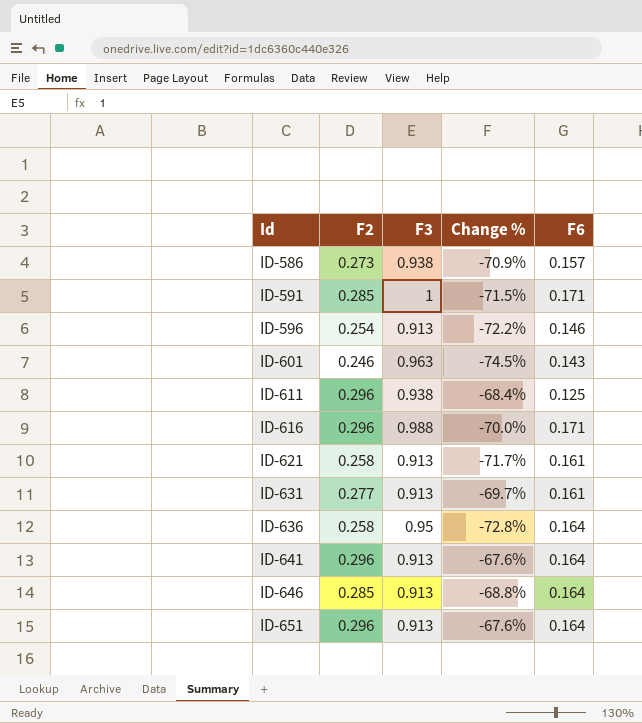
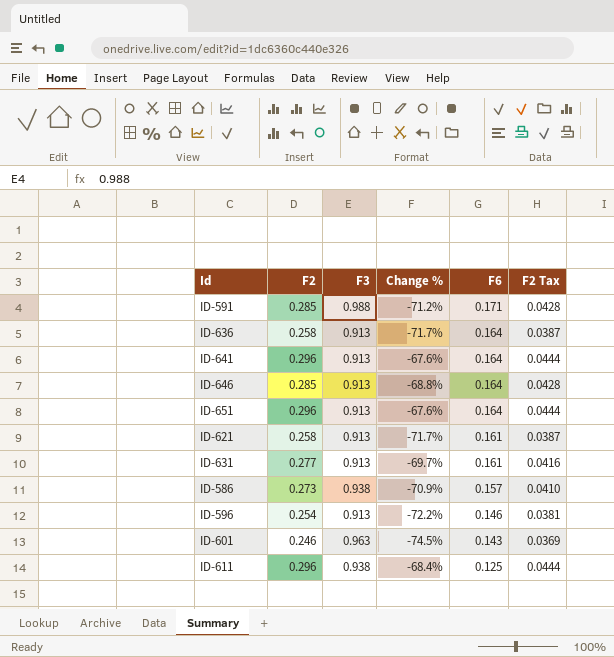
row order: Id ascending -> F6 descending
column F2 Tax | formula: none -> [F2] * 0.15
row ID-616: 0.296 | 0.988 | -70.0% | 0.171 -> none
ID-591 | F3: 1 -> 0.988
ID-591 | Change %: -71.5% -> -71.2%
ID-636 | F3: 0.95 -> 0.913
ID-636 | Change %: -72.8% -> -71.7%

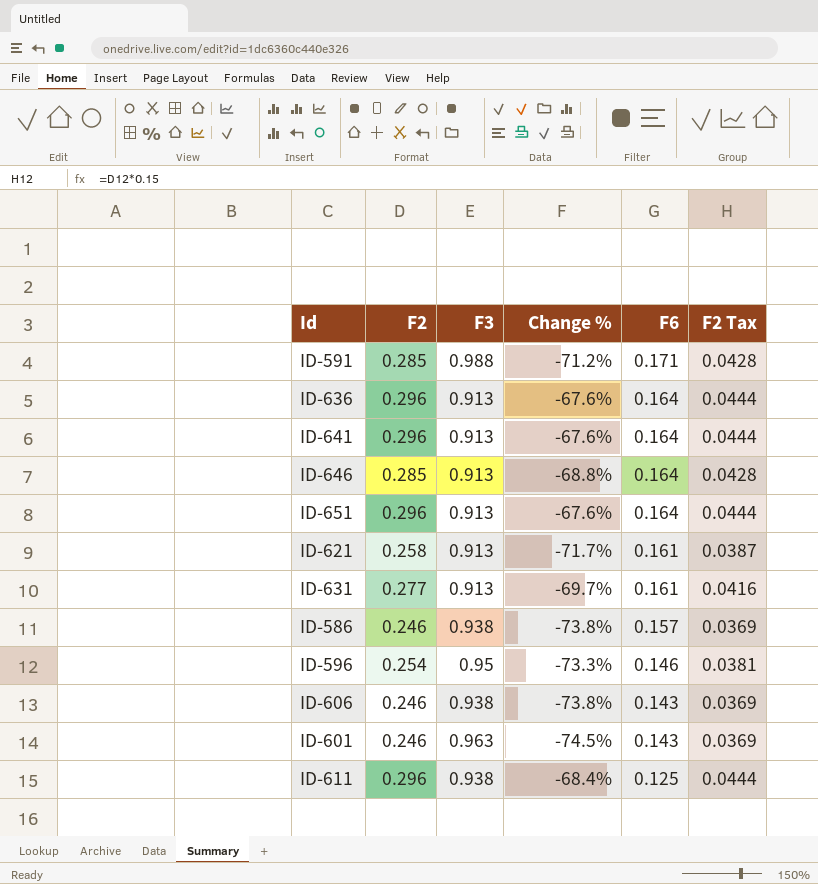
ID-636 | F2: 0.258 -> 0.296
ID-636 | Change %: -71.7% -> -67.6%
ID-636 | F2 Tax: 0.0387 -> 0.0444
ID-586 | F2: 0.273 -> 0.246
ID-586 | Change %: -70.9% -> -73.8%
ID-586 | F2 Tax: 0.0410 -> 0.0369
ID-596 | F3: 0.913 -> 0.95
ID-596 | Change %: -72.2% -> -73.3%
row ID-606: none -> 0.246 | 0.938 | -73.8% | 0.143 | 0.0369

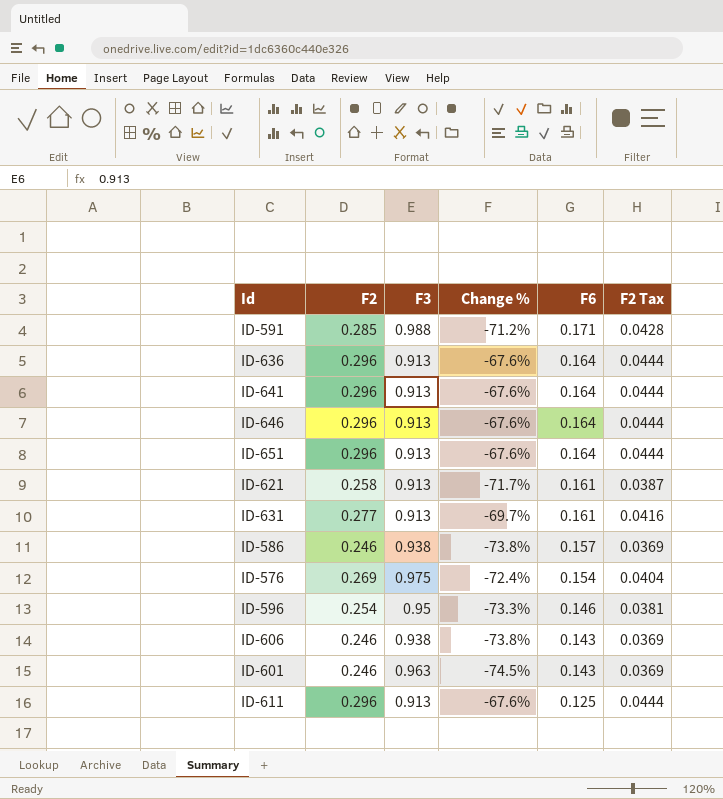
ID-646 | F2: 0.285 -> 0.296
ID-646 | Change %: -68.8% -> -67.6%
ID-646 | F2 Tax: 0.0428 -> 0.0444
row ID-576: none -> 0.269 | 0.975 | -72.4% | 0.154 | 0.0404
ID-611 | F3: 0.938 -> 0.913
ID-611 | Change %: -68.4% -> -67.6%

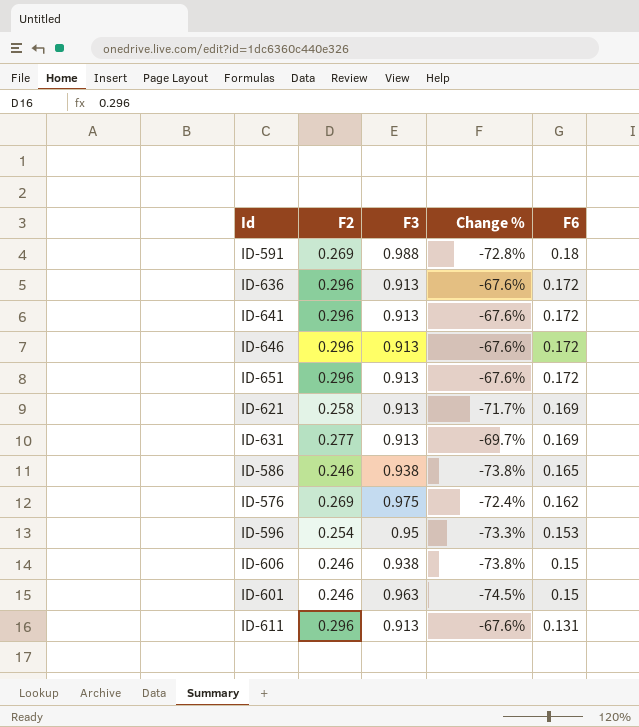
column F2 Tax | formula: [F2] * 0.15 -> none
ID-591 | F2: 0.285 -> 0.269
ID-591 | Change %: -71.2% -> -72.8%
ID-591 | F6: 0.171 -> 0.18
ID-636 | F6: 0.164 -> 0.172
ID-641 | F6: 0.164 -> 0.172
ID-646 | F6: 0.164 -> 0.172
ID-651 | F6: 0.164 -> 0.172
ID-621 | F6: 0.161 -> 0.169
ID-631 | F6: 0.161 -> 0.169
ID-586 | F6: 0.157 -> 0.165
ID-576 | F6: 0.154 -> 0.162
ID-596 | F6: 0.146 -> 0.153
ID-606 | F6: 0.143 -> 0.15
ID-601 | F6: 0.143 -> 0.15
ID-611 | F6: 0.125 -> 0.131

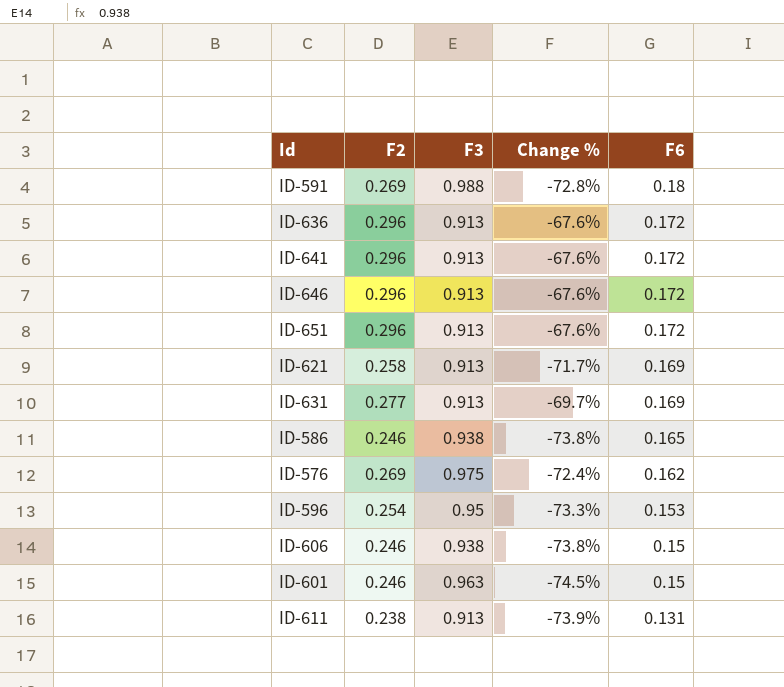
ID-611 | F2: 0.296 -> 0.238
ID-611 | Change %: -67.6% -> -73.9%

